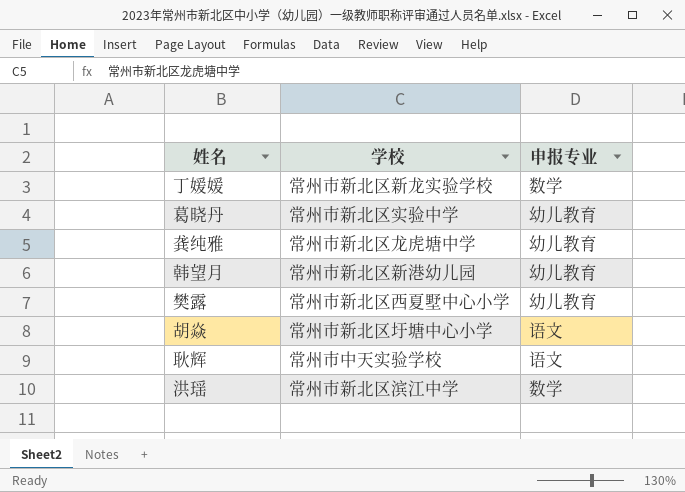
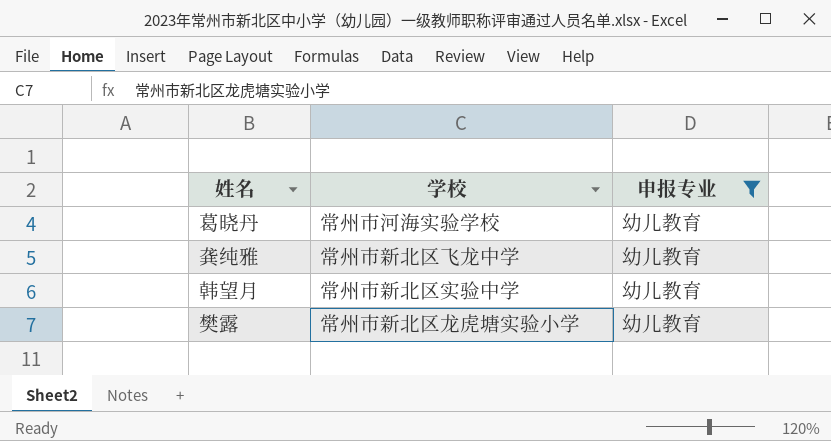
filter: none -> 申报专业 = 幼儿教育
葛晓丹 | 学校: 常州市新北区实验中学 -> 常州市河海实验学校
龚纯雅 | 学校: 常州市新北区龙虎塘中学 -> 常州市新北区飞龙中学
韩望月 | 学校: 常州市新北区新港幼儿园 -> 常州市新北区实验中学
樊露 | 学校: 常州市新北区西夏墅中心小学 -> 常州市新北区龙虎塘实验小学

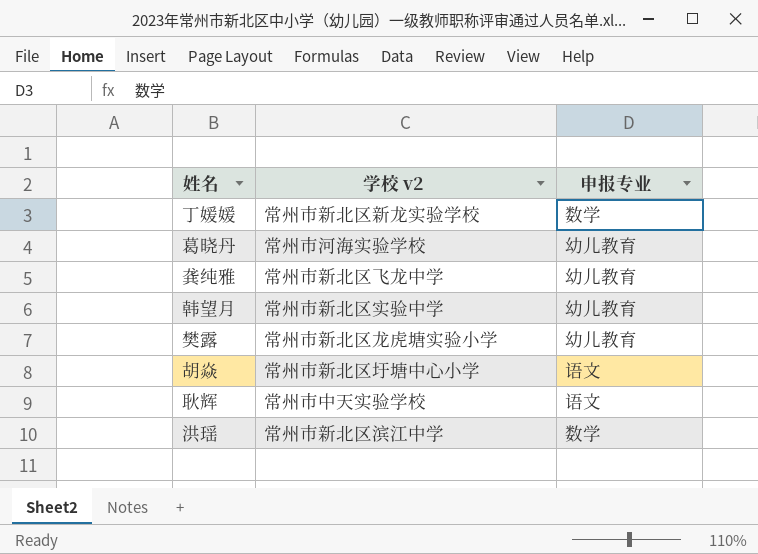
filter: 申报专业 = 幼儿教育 -> none
column name: 学校 -> 学校 v2

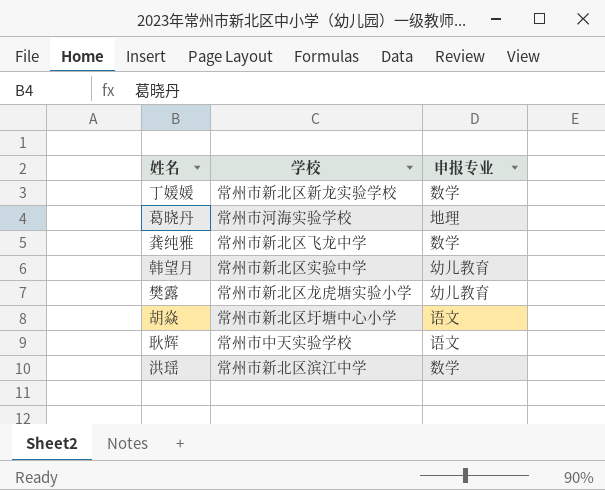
column name: 学校 v2 -> 学校
葛晓丹 | 申报专业: 幼儿教育 -> 地理
龚纯雅 | 申报专业: 幼儿教育 -> 数学

